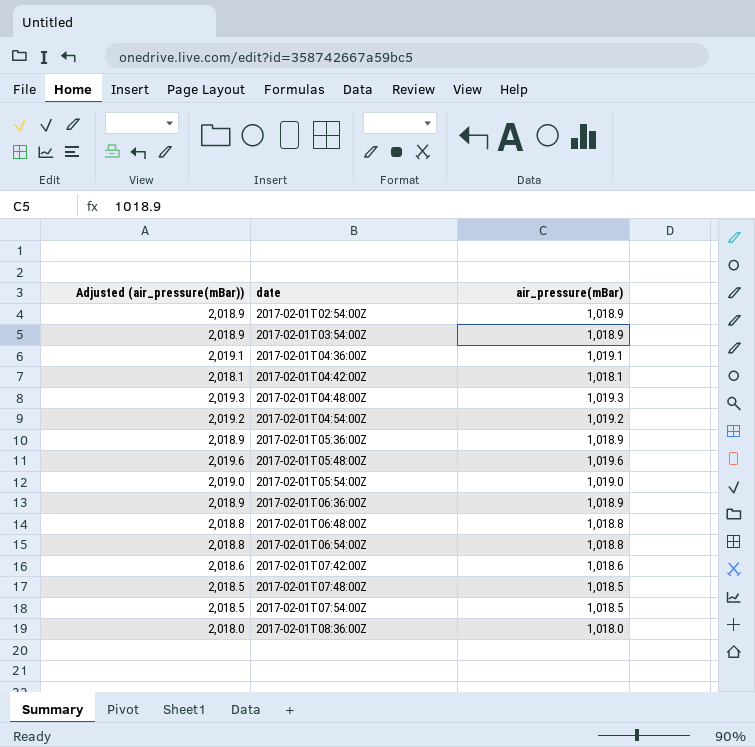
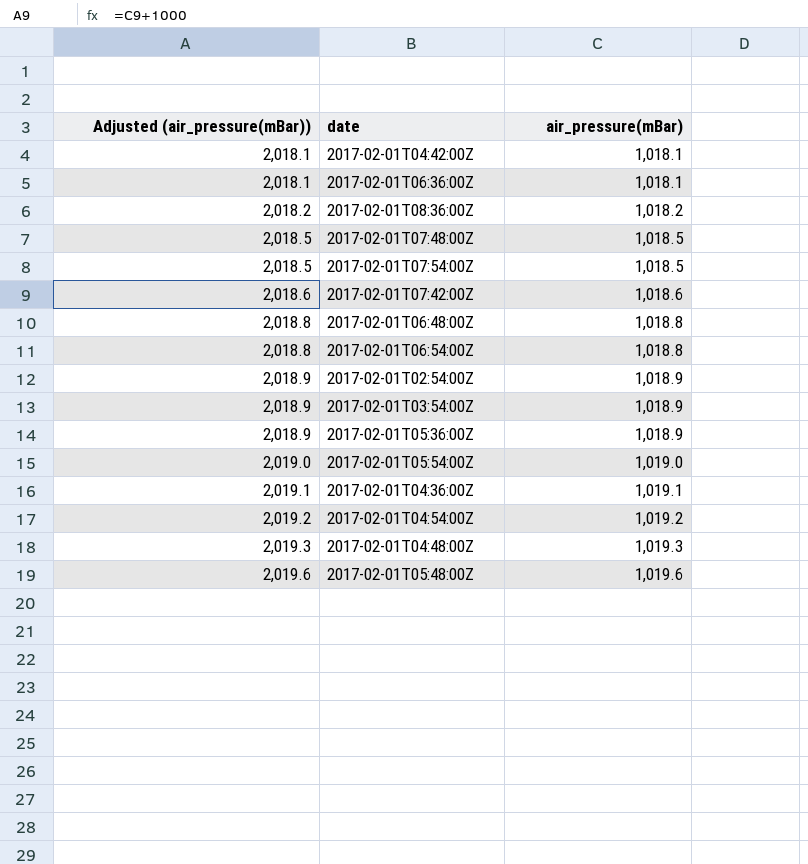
row order: date ascending -> Adjusted (air_pressure(mBar)) ascending
2017-02-01T06:36:00Z | Adjusted (air_pressure(mBar)): 2,018.9 -> 2,018.1
2017-02-01T06:36:00Z | air_pressure(mBar): 1,018.9 -> 1,018.1
2017-02-01T08:36:00Z | Adjusted (air_pressure(mBar)): 2,018.0 -> 2,018.2
2017-02-01T08:36:00Z | air_pressure(mBar): 1,018.0 -> 1,018.2

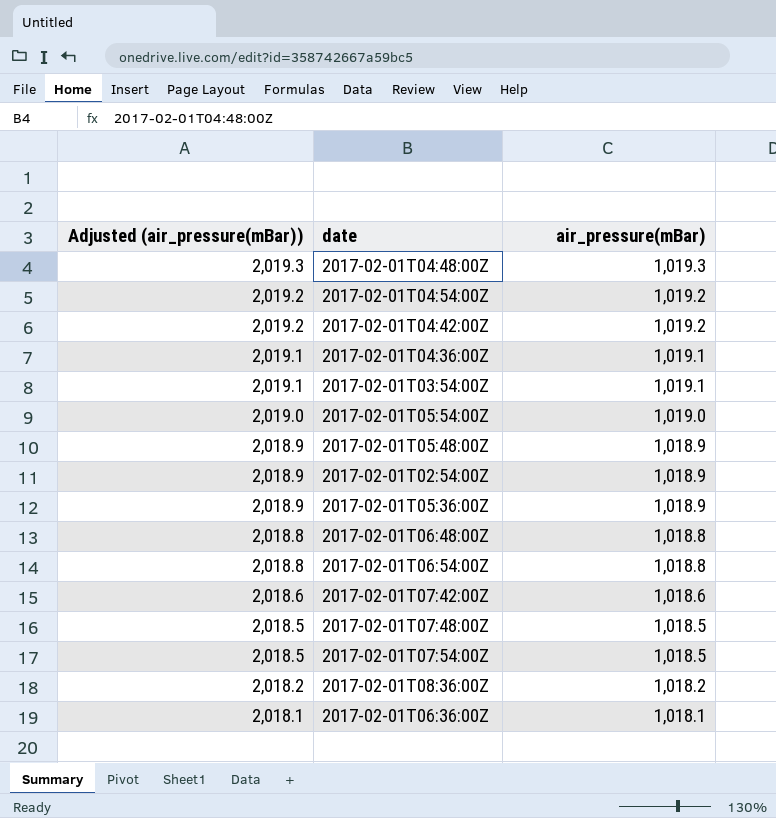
row order: Adjusted (air_pressure(mBar)) ascending -> Adjusted (air_pressure(mBar)) descending
2017-02-01T04:42:00Z | Adjusted (air_pressure(mBar)): 2,018.1 -> 2,019.2
2017-02-01T04:42:00Z | air_pressure(mBar): 1,018.1 -> 1,019.2
2017-02-01T03:54:00Z | Adjusted (air_pressure(mBar)): 2,018.9 -> 2,019.1
2017-02-01T03:54:00Z | air_pressure(mBar): 1,018.9 -> 1,019.1
2017-02-01T05:48:00Z | Adjusted (air_pressure(mBar)): 2,019.6 -> 2,018.9
2017-02-01T05:48:00Z | air_pressure(mBar): 1,019.6 -> 1,018.9

